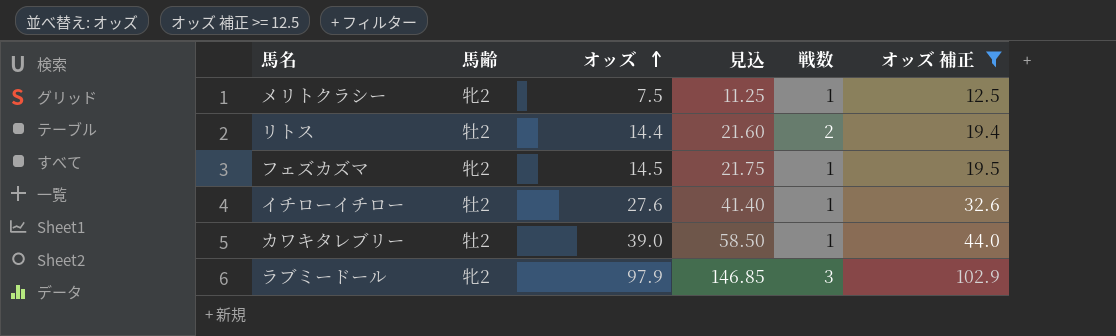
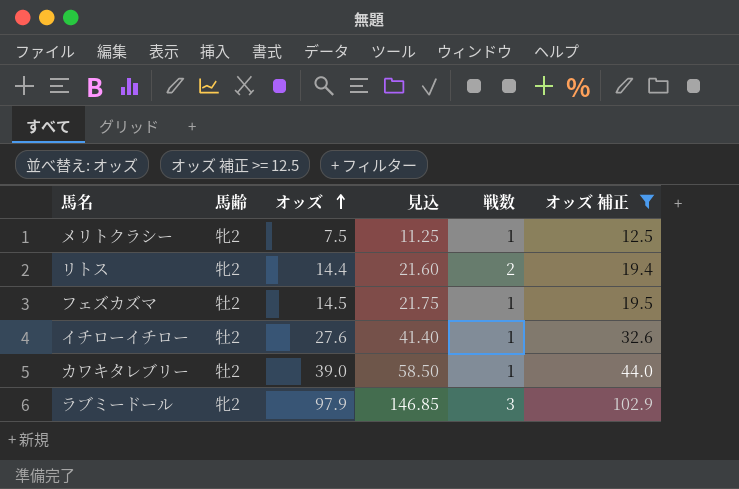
リトス | 馬齢: 牡2 -> 牝2
フェズカズマ | 馬齢: 牝2 -> 牡2

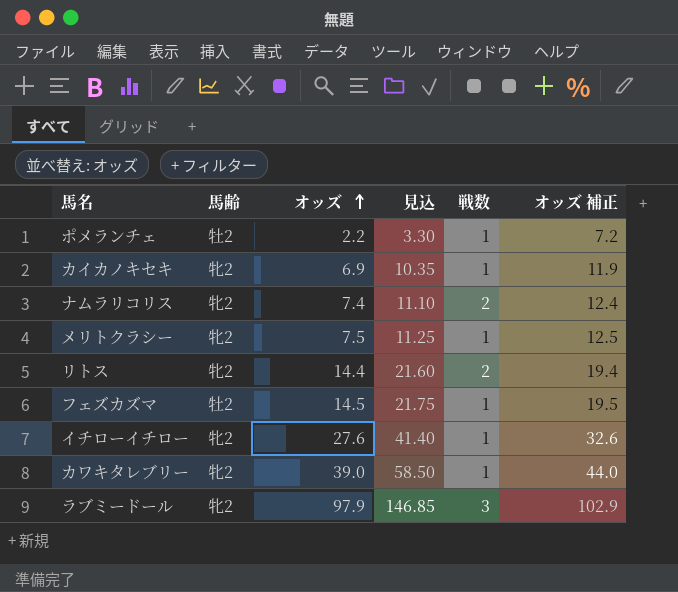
filter: オッズ 補正 >= 12.5 -> none
イチローイチロー | 馬齢: 牡2 -> 牝2
カワキタレブリー | 馬齢: 牡2 -> 牝2

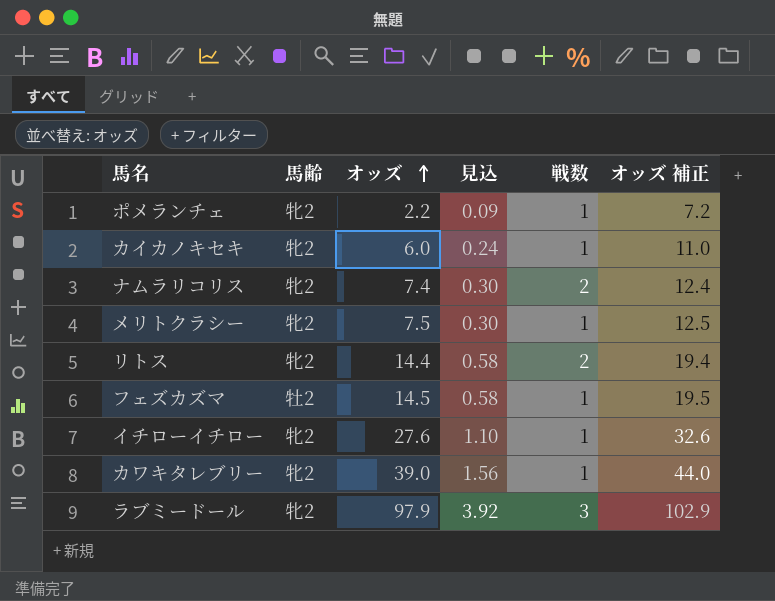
column 見込 | formula: [オッズ] * 1.5 -> [オッズ] * 0.04
ポメランチェ | 馬齢: 牡2 -> 牝2
カイカノキセキ | オッズ: 6.9 -> 6.0
カイカノキセキ | オッズ 補正: 11.9 -> 11.0

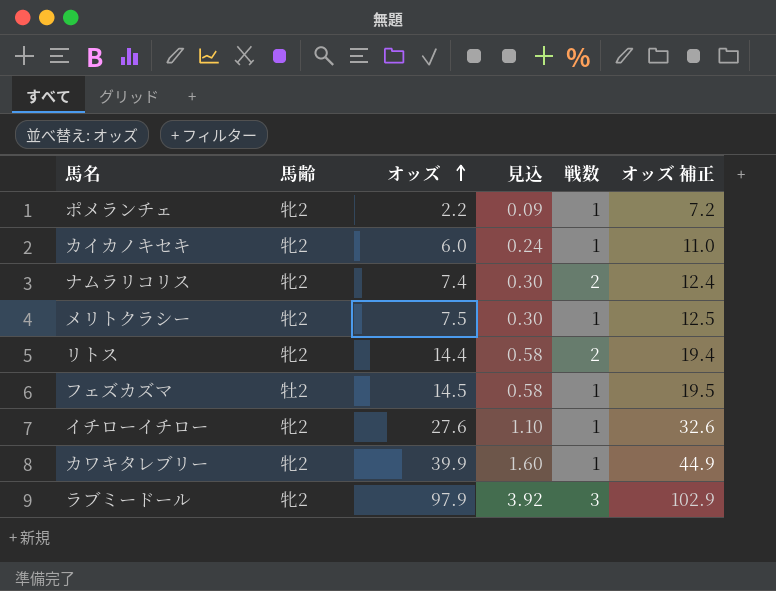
カワキタレブリー | オッズ: 39.0 -> 39.9
カワキタレブリー | 見込: 1.56 -> 1.60
カワキタレブリー | オッズ 補正: 44.0 -> 44.9

